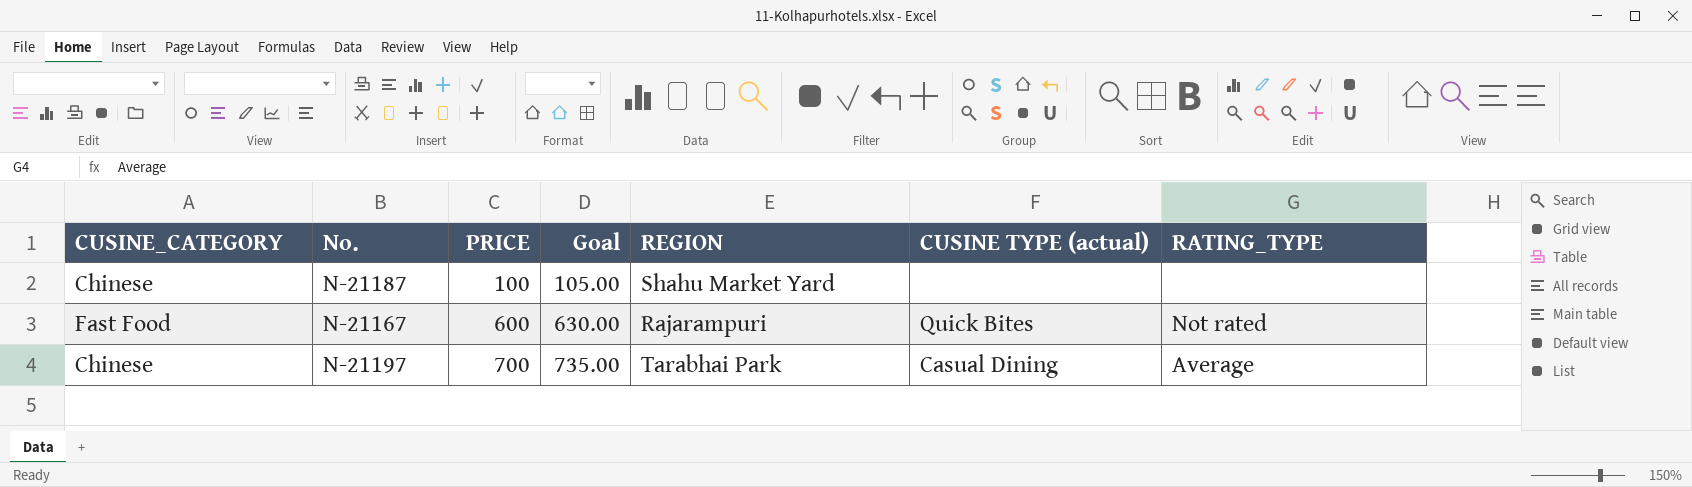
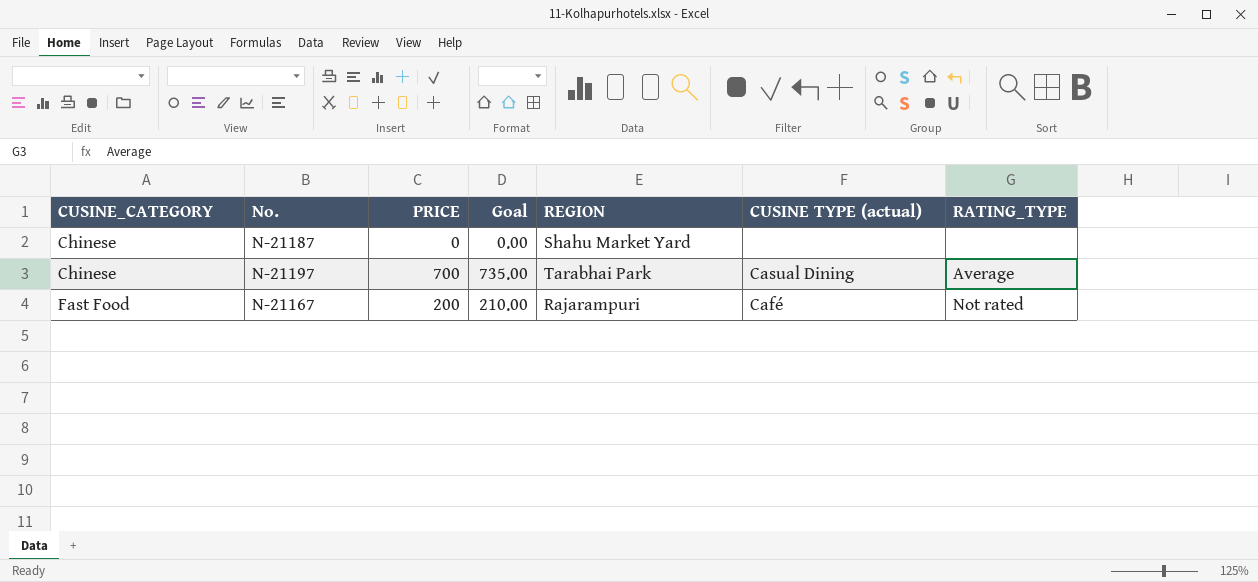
row order: PRICE ascending -> CUSINE_CATEGORY ascending
N-21187 | PRICE: 100 -> 0
N-21187 | Goal: 105.00 -> 0.00
N-21167 | PRICE: 600 -> 200
N-21167 | Goal: 630.00 -> 210.00
N-21167 | CUSINE TYPE (actual): Quick Bites -> Café

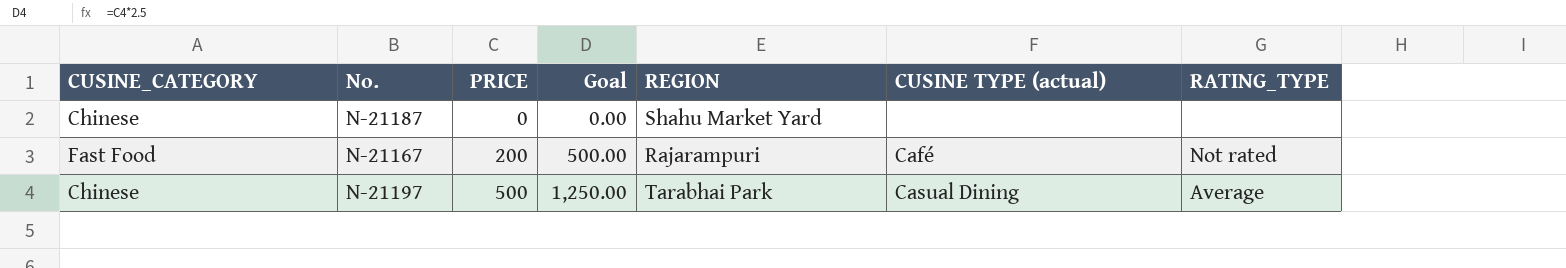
row order: CUSINE_CATEGORY ascending -> PRICE ascending
column Goal | formula: [PRICE] * 1.05 -> [PRICE] * 2.5
N-21197 | PRICE: 700 -> 500

